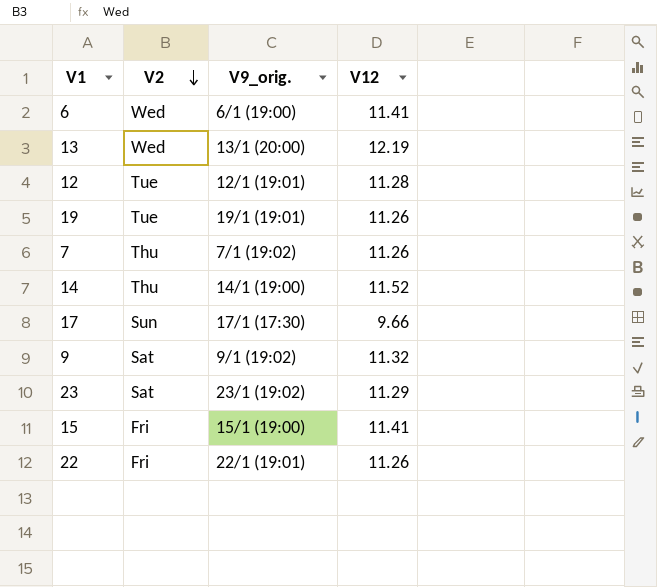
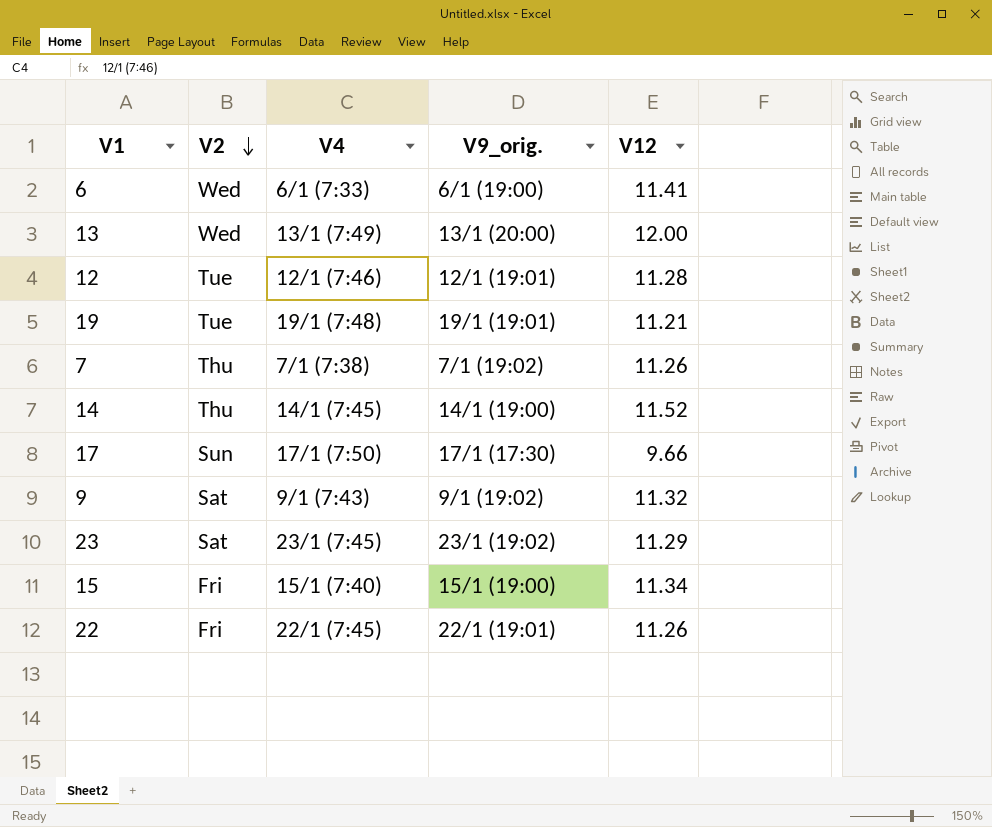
column V4 | position: none -> 3
13 | V12: 12.19 -> 12.00
19 | V12: 11.26 -> 11.21
15 | V12: 11.41 -> 11.34

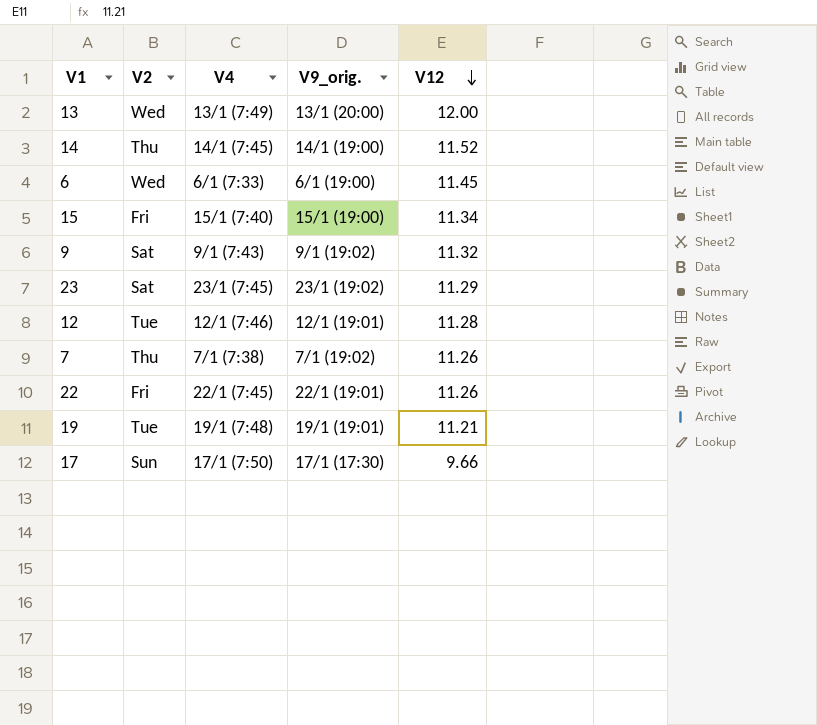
row order: V2 descending -> V12 descending
6 | V12: 11.41 -> 11.45

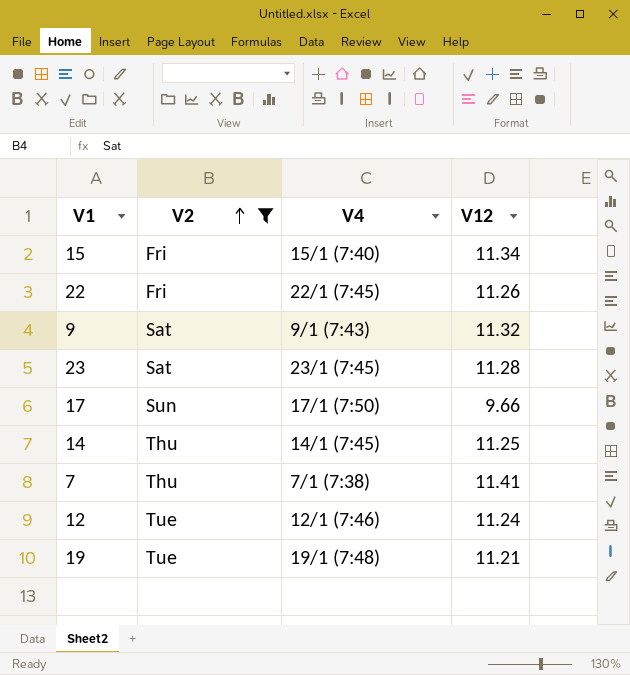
filter: none -> V2 != Wed
row order: V12 descending -> V2 ascending
column V9_orig. | position: 4 -> none
23 | V12: 11.29 -> 11.28
14 | V12: 11.52 -> 11.25
7 | V12: 11.26 -> 11.41
12 | V12: 11.28 -> 11.24

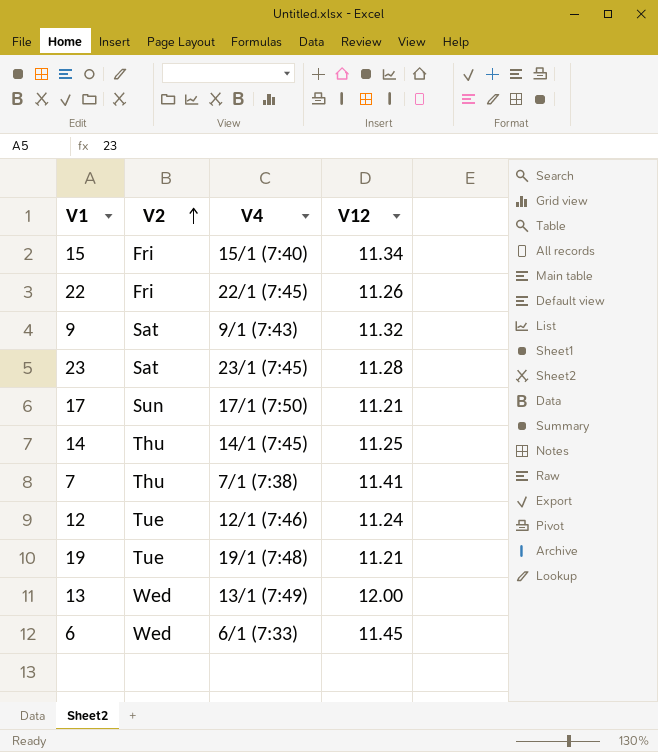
filter: V2 != Wed -> none
17 | V12: 9.66 -> 11.21

